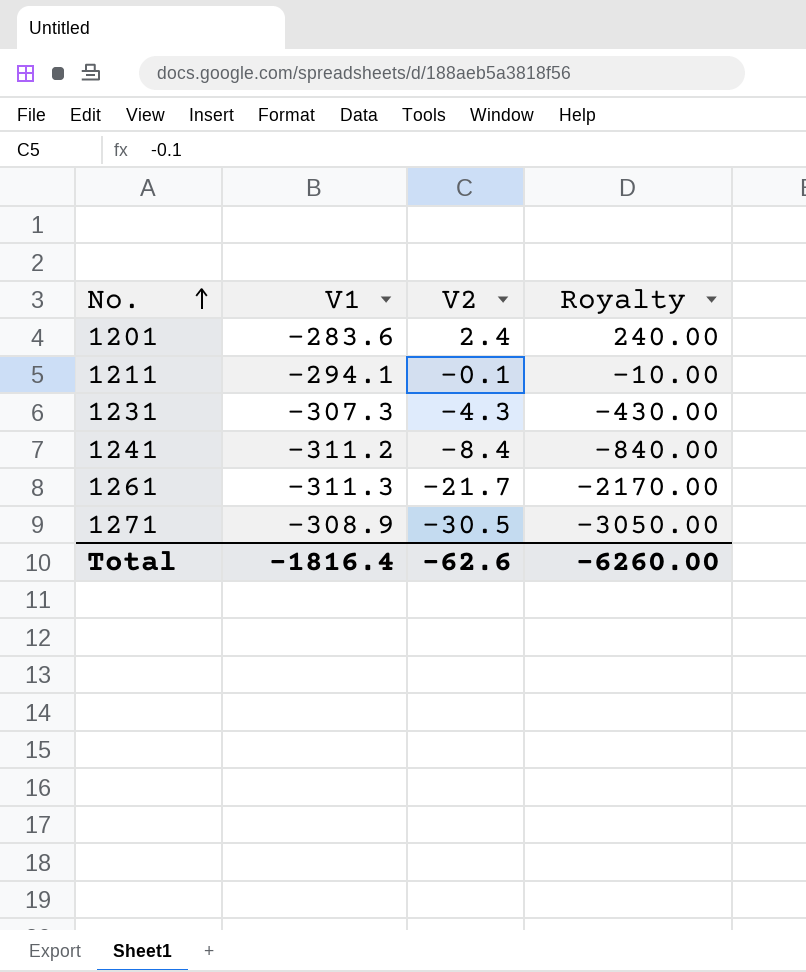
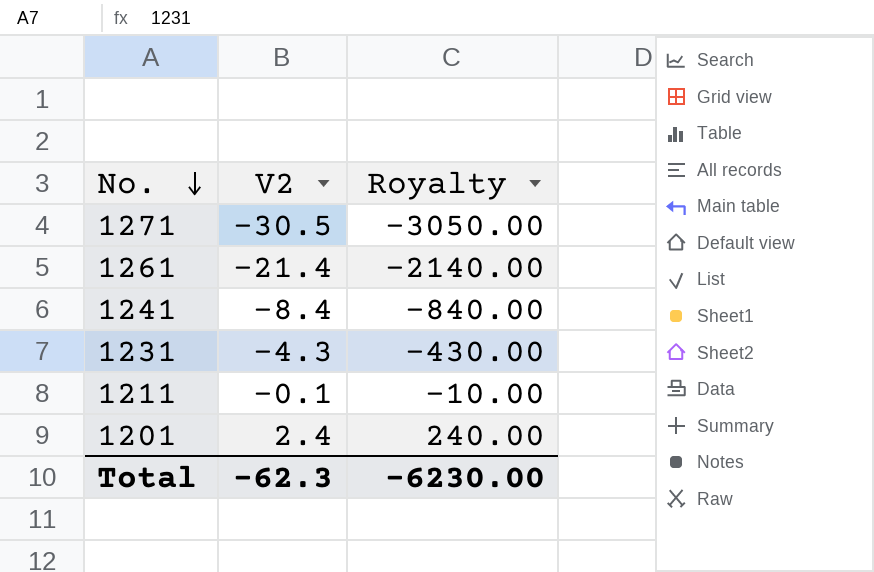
row order: No. ascending -> No. descending
column V1 | position: 2 -> none
1261 | V2: -21.7 -> -21.4
1261 | Royalty: -2170.00 -> -2140.00
Total | V2: -62.6 -> -62.3
Total | Royalty: -6260.00 -> -6230.00

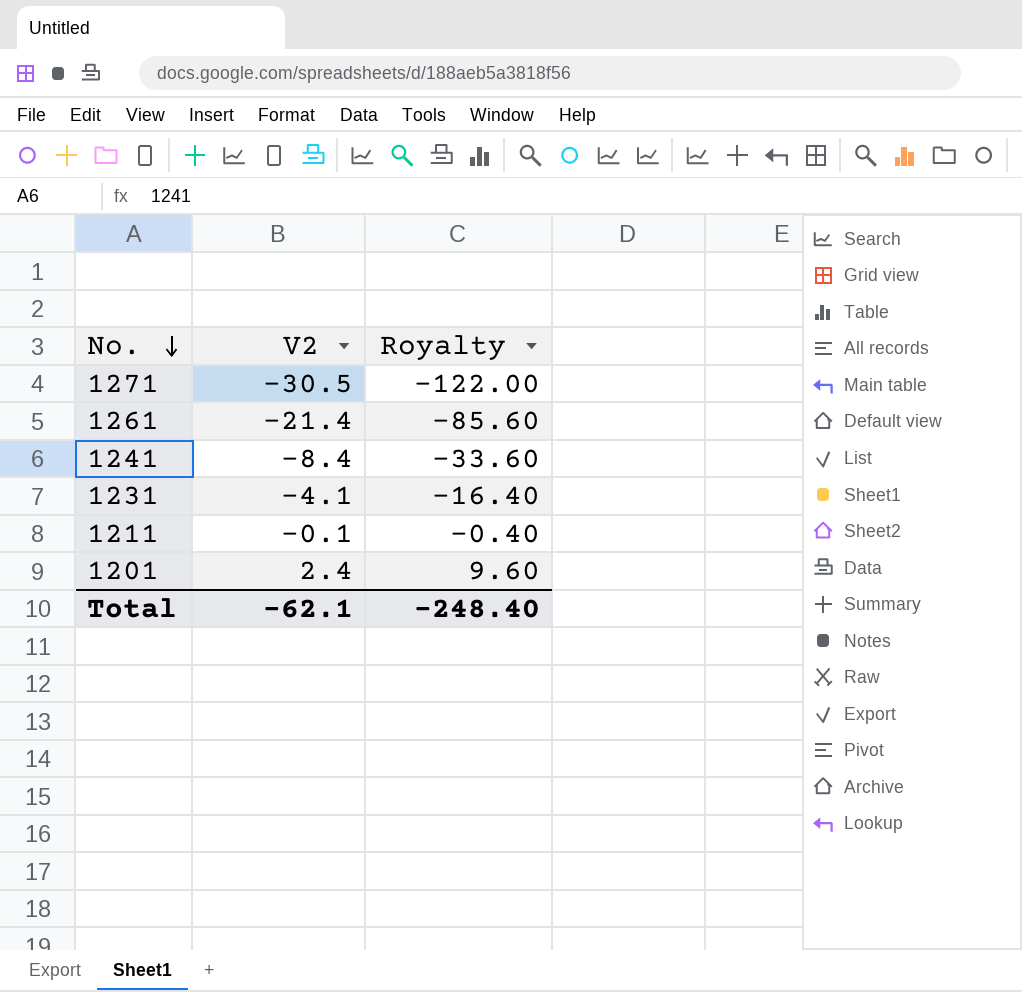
column Royalty | formula: [V2] * 100 -> [V2] * 4
1231 | V2: -4.3 -> -4.1
Total | V2: -62.3 -> -62.1
Total | Royalty: -6230.00 -> -248.40

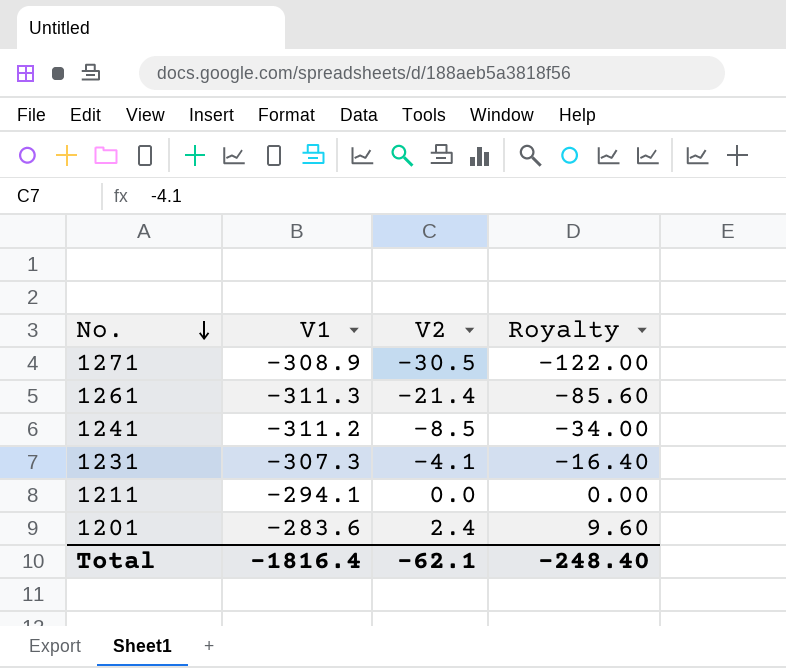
column V1 | position: none -> 2
1241 | V2: -8.4 -> -8.5
1241 | Royalty: -33.60 -> -34.00
1211 | V2: -0.1 -> 0.0
1211 | Royalty: -0.40 -> 0.00

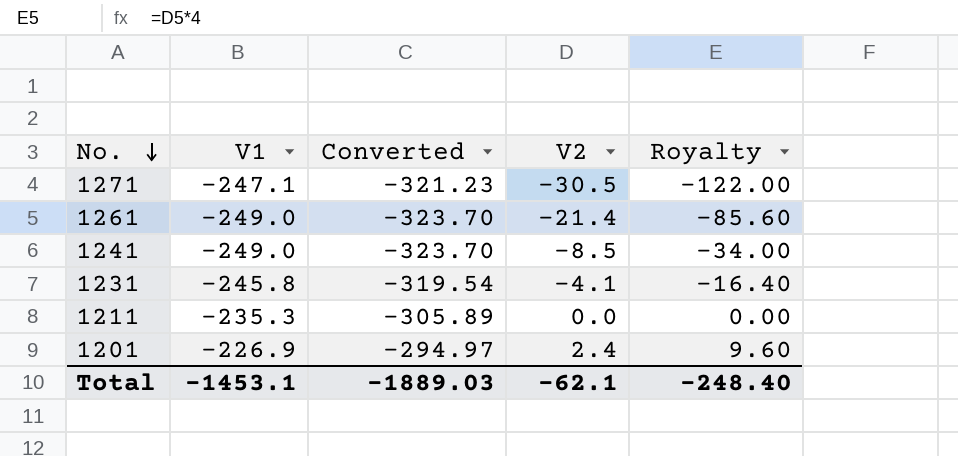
column Converted | formula: none -> [V1] * 1.3
1271 | V1: -308.9 -> -247.1
1261 | V1: -311.3 -> -249.0
1241 | V1: -311.2 -> -249.0
1231 | V1: -307.3 -> -245.8
1211 | V1: -294.1 -> -235.3
1201 | V1: -283.6 -> -226.9
Total | V1: -1816.4 -> -1453.1

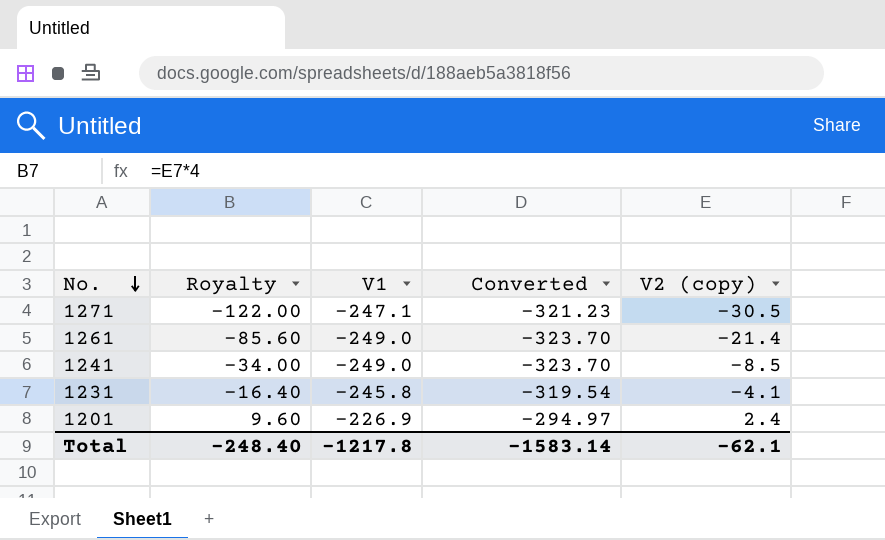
column Royalty | position: 5 -> 2
column name: V2 -> V2 (copy)
row 1211: -235.3 | -305.89 | 0.0 | 0.00 -> none
Total | V1: -1453.1 -> -1217.8
Total | Converted: -1889.03 -> -1583.14

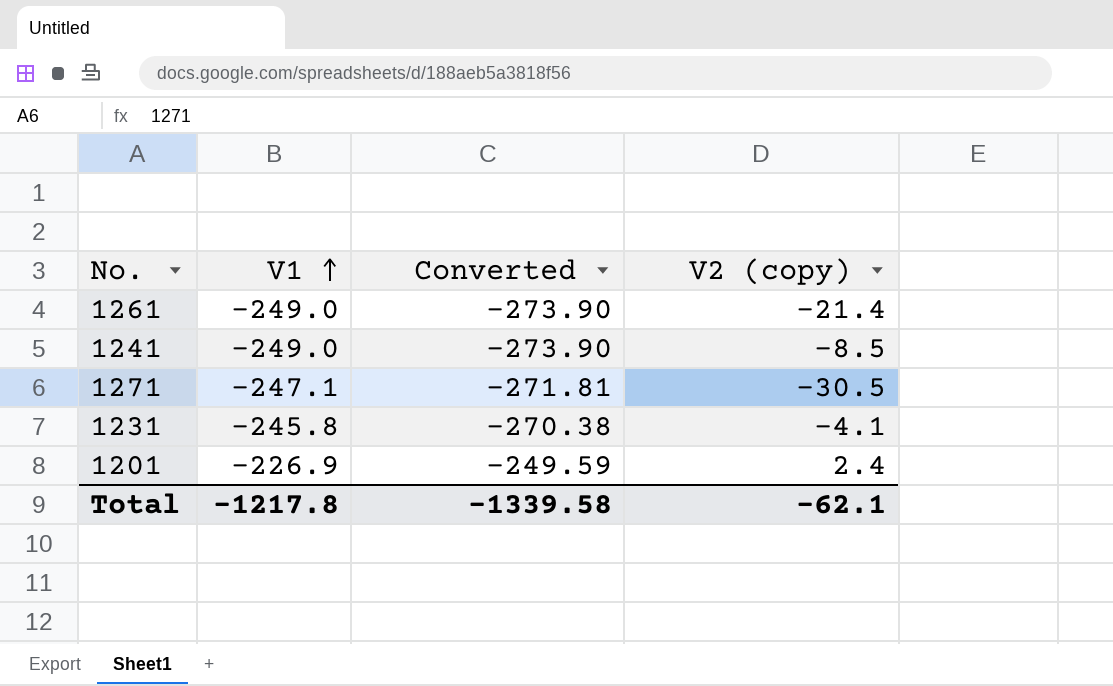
row order: No. descending -> V1 ascending
column Royalty | formula: [V2 (copy)] * 4 -> none
column Converted | formula: [V1] * 1.3 -> [V1] * 1.1
Total | Converted: -1583.14 -> -1339.58

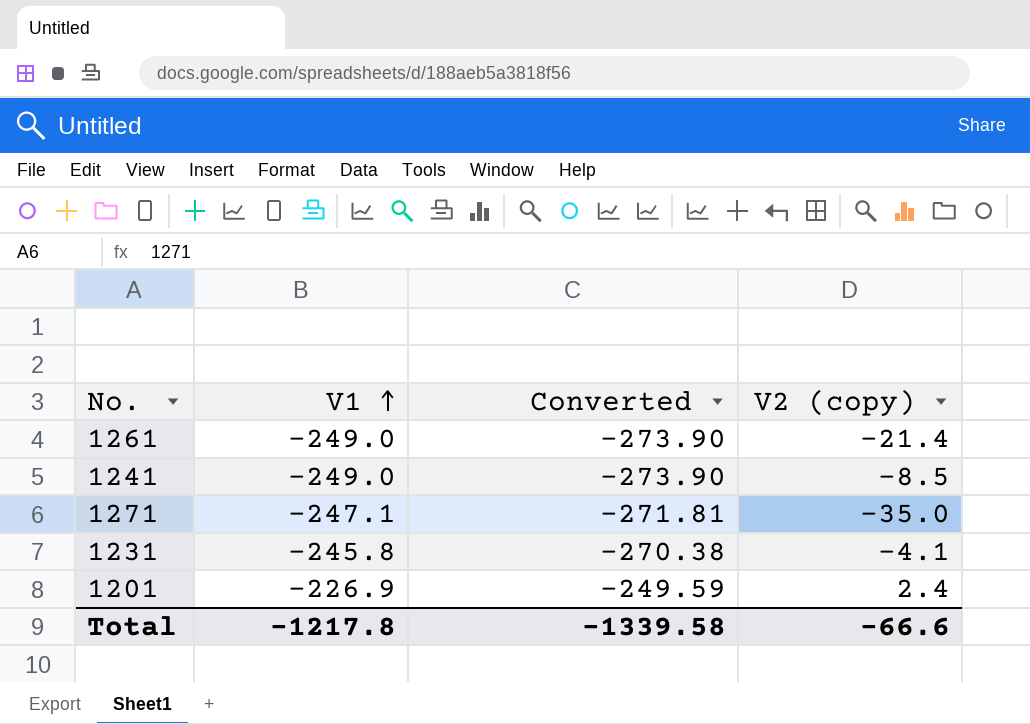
1271 | V2 (copy): -30.5 -> -35.0
Total | V2 (copy): -62.1 -> -66.6

